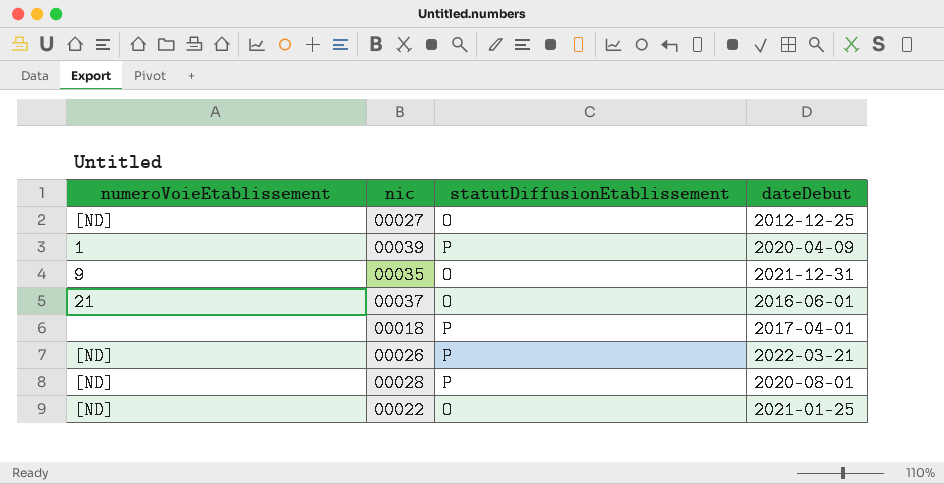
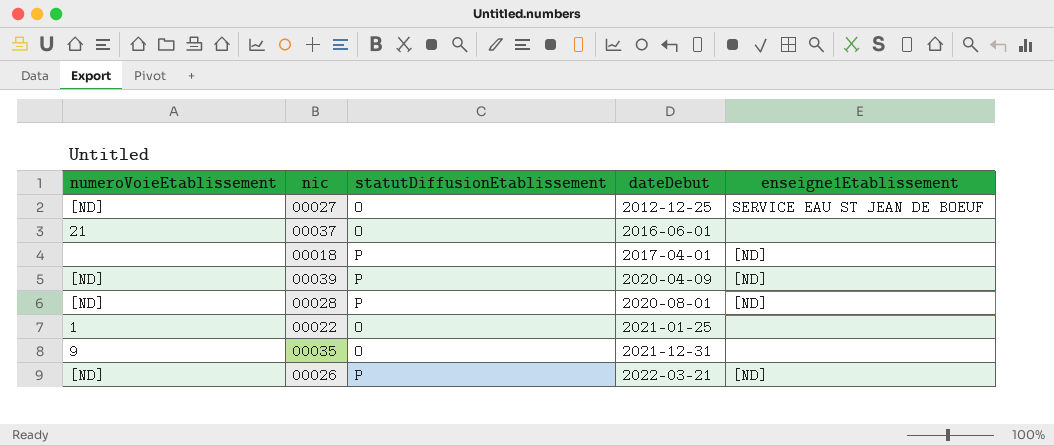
row order: none -> dateDebut ascending
column enseigne1Etablissement | position: none -> 5
00039 | numeroVoieEtablissement: 1 -> [ND]
00022 | numeroVoieEtablissement: [ND] -> 1

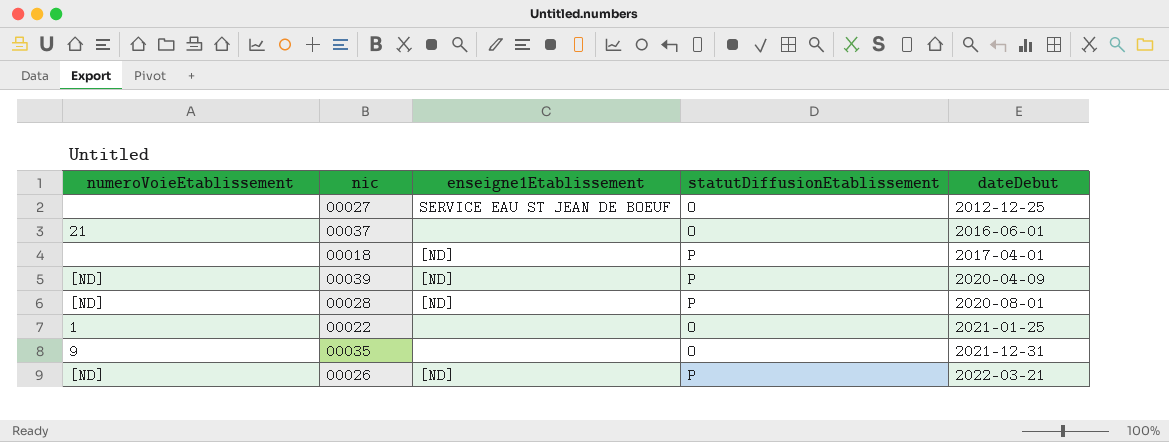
column enseigne1Etablissement | position: 5 -> 3
00027 | numeroVoieEtablissement: [ND] -> none

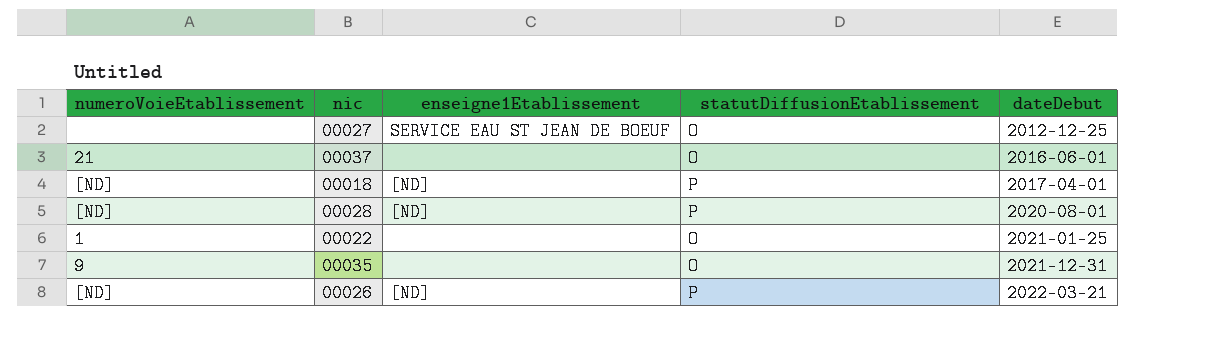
row 00039: [ND] | [ND] | P | 2020-04-09 -> none
00018 | numeroVoieEtablissement: none -> [ND]

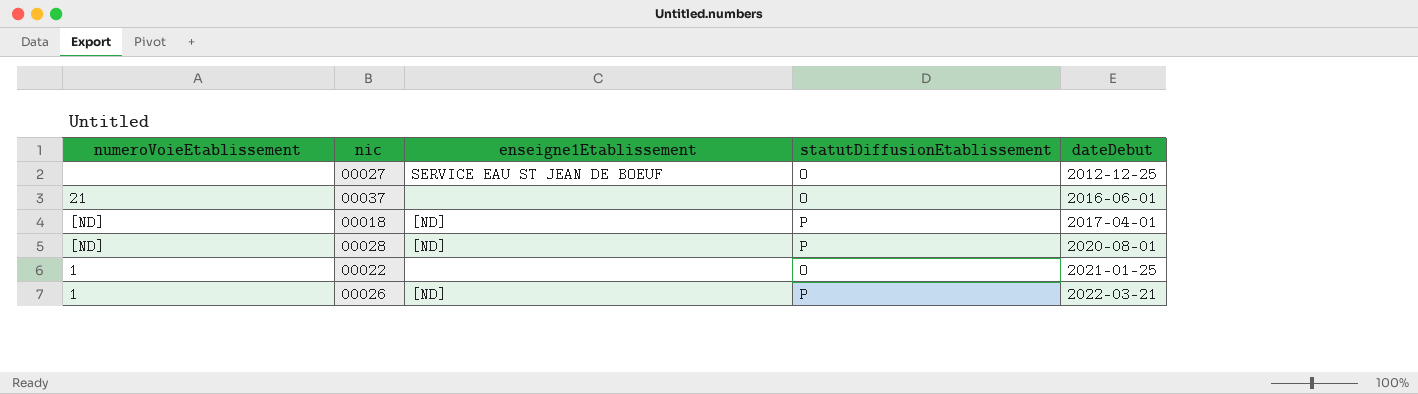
row 00035: 9 | none | O | 2021-12-31 -> none
00026 | numeroVoieEtablissement: [ND] -> 1

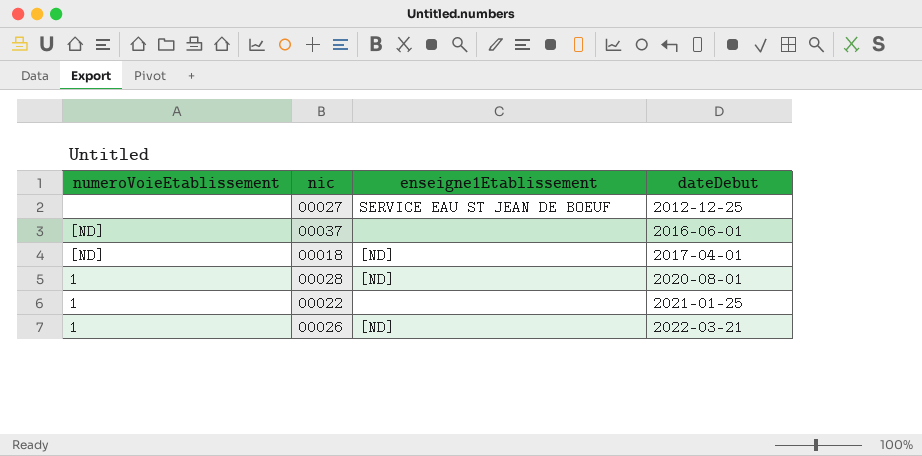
column statutDiffusionEtablissement | position: 4 -> none
00037 | numeroVoieEtablissement: 21 -> [ND]
00028 | numeroVoieEtablissement: [ND] -> 1

